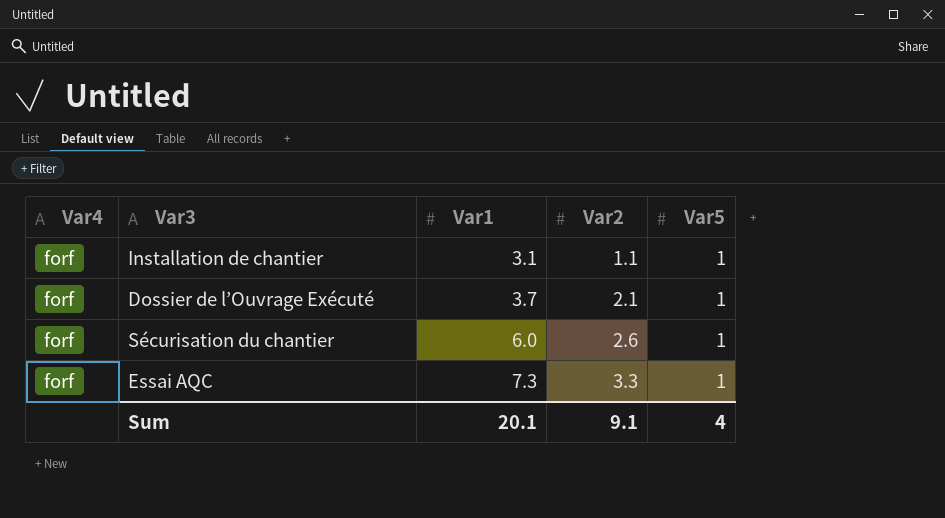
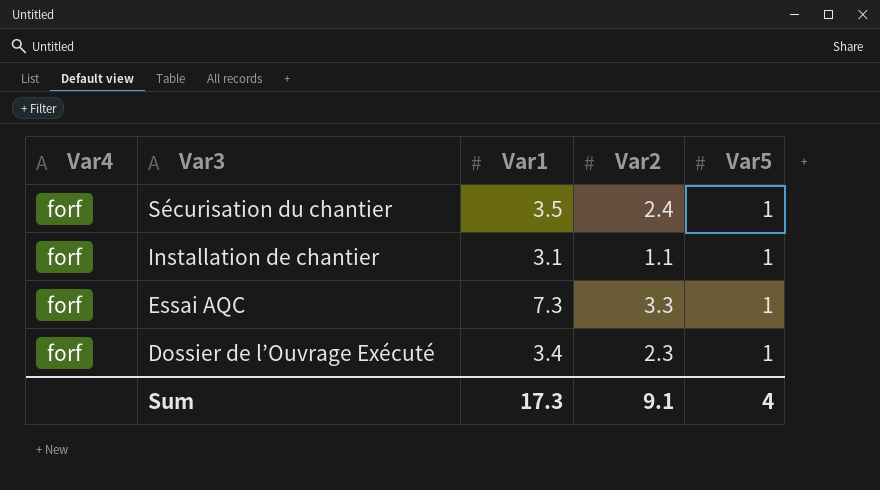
row order: Var1 ascending -> Var3 descending
Sécurisation du chantier | Var1: 6.0 -> 3.5
Sécurisation du chantier | Var2: 2.6 -> 2.4
Dossier de l’Ouvrage Exécuté | Var1: 3.7 -> 3.4
Dossier de l’Ouvrage Exécuté | Var2: 2.1 -> 2.3
Sum | Var1: 20.1 -> 17.3

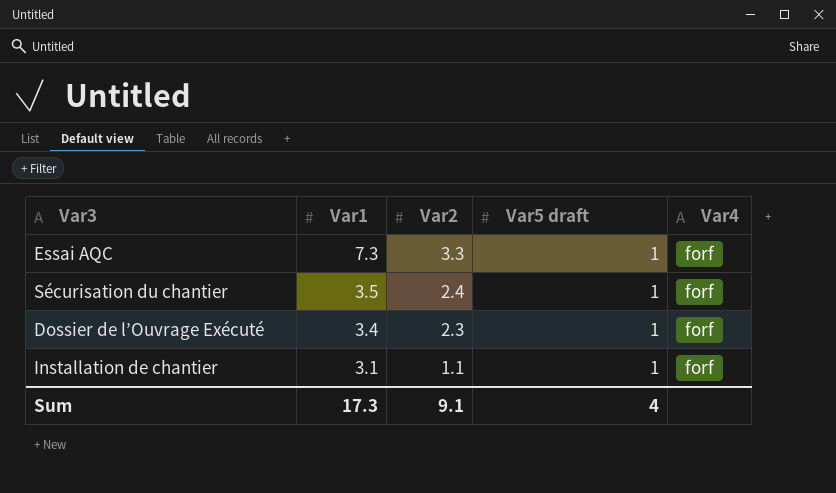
row order: Var3 descending -> Var1 descending
column name: Var5 -> Var5 draft
column Var4 | position: 1 -> 5

